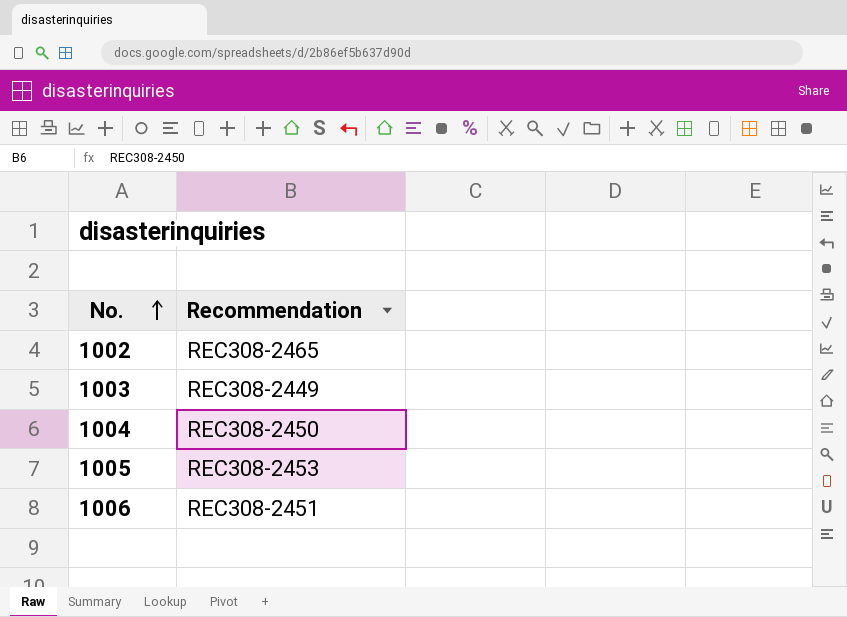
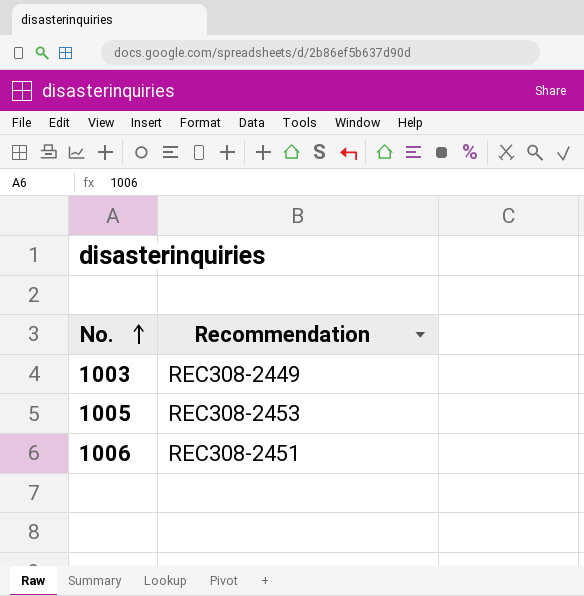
row 1002: REC308-2465 -> none
row 1004: REC308-2450 -> none

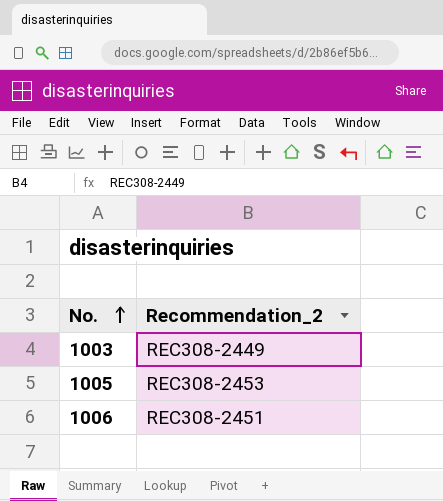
column name: Recommendation -> Recommendation_2

